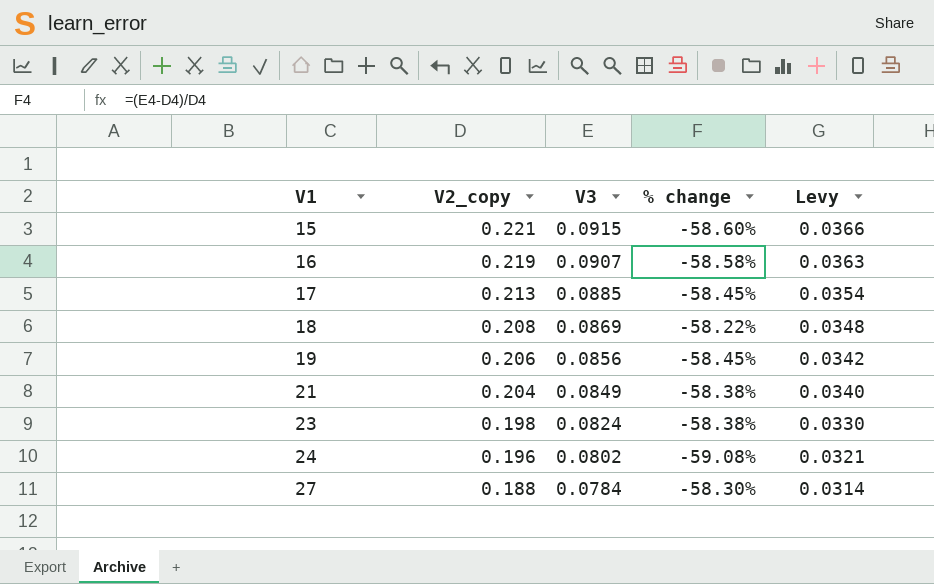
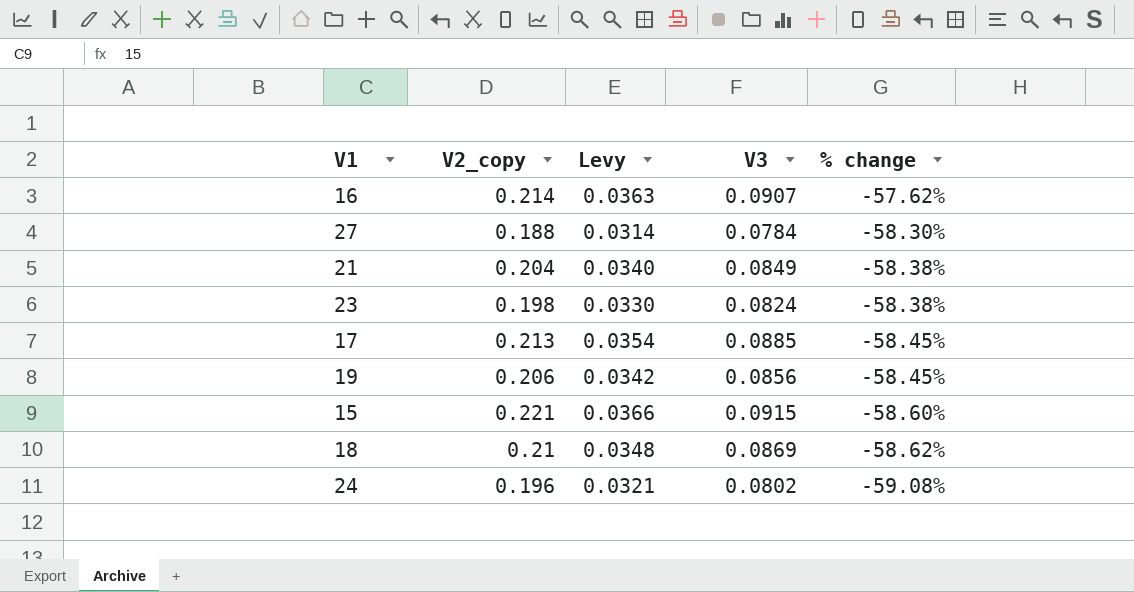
row order: V1 ascending -> % change descending
column Levy | position: 5 -> 3
16 | V2_copy: 0.219 -> 0.214
16 | % change: -58.58% -> -57.62%
18 | V2_copy: 0.208 -> 0.21
18 | % change: -58.22% -> -58.62%

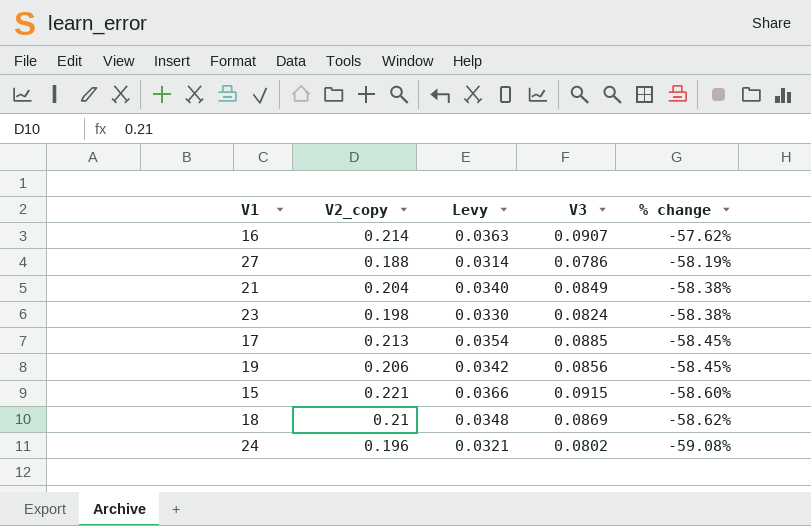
27 | V3: 0.0784 -> 0.0786
27 | % change: -58.30% -> -58.19%

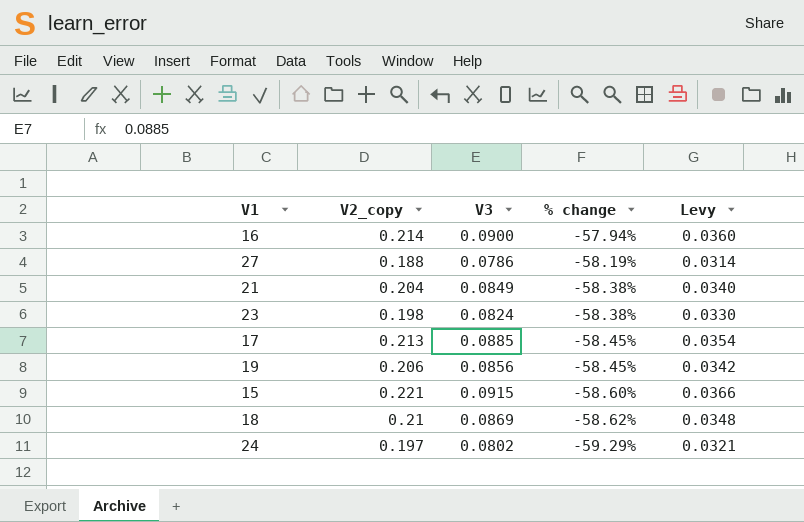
column Levy | position: 3 -> 5
16 | V3: 0.0907 -> 0.0900
16 | % change: -57.62% -> -57.94%
16 | Levy: 0.0363 -> 0.0360
24 | V2_copy: 0.196 -> 0.197
24 | % change: -59.08% -> -59.29%

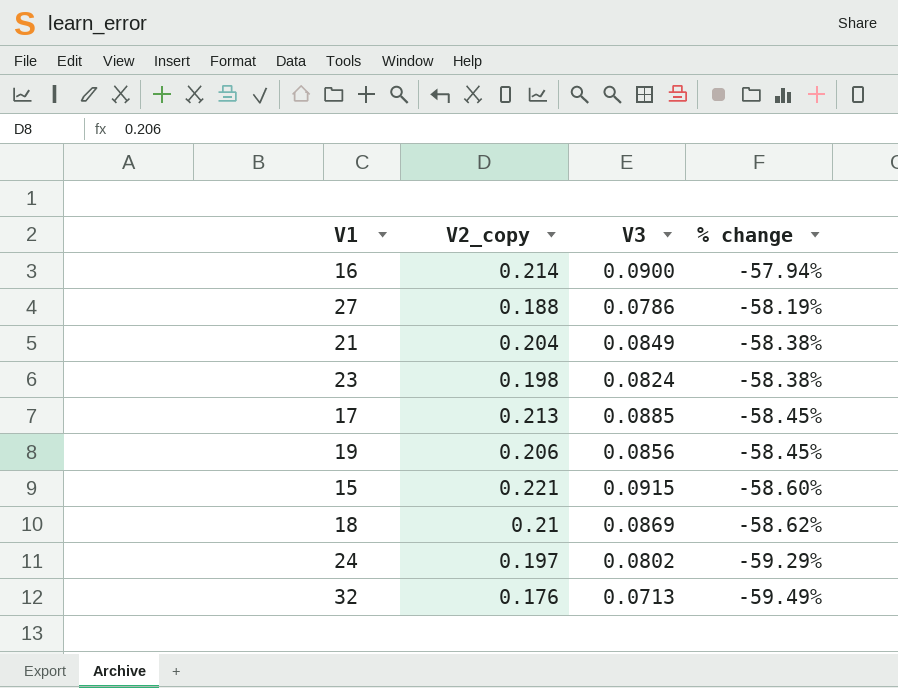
column Levy | formula: [V3] * 0.4 -> none
row 32: none -> 0.176 | 0.0713 | -59.49%

